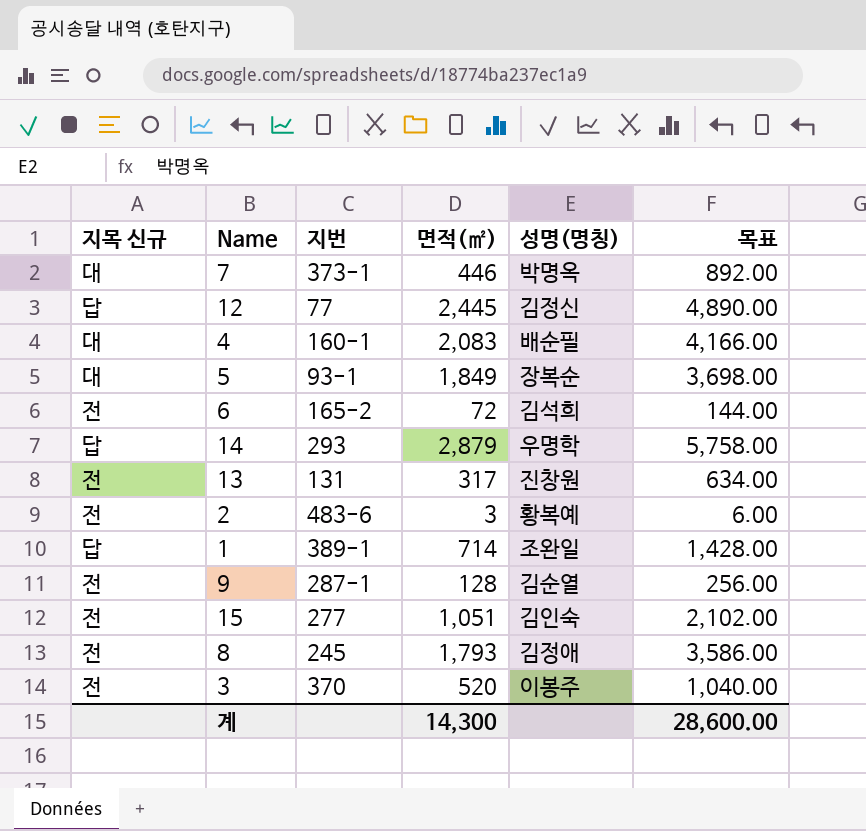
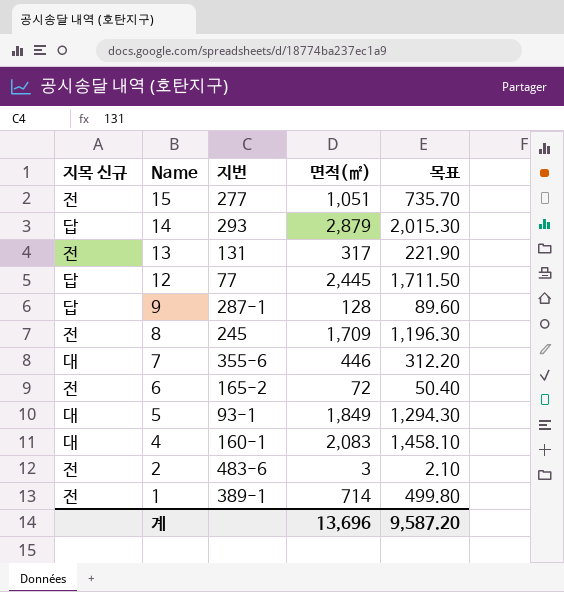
row order: none -> Name descending
column 성명(명칭) | position: 5 -> none
column 목표 | formula: [면적(㎡)] * 2 -> [면적(㎡)] * 0.7
row 3: 전 | 370 | 520 | 이봉주 | 1,040.00 -> none
9 | 지목 신규: 전 -> 답
8 | 면적(㎡): 1,793 -> 1,709
7 | 지번: 373-1 -> 355-6
1 | 지목 신규: 답 -> 전
계 | 면적(㎡): 14,300 -> 13,696
계 | 목표: 28,600.00 -> 9,587.20

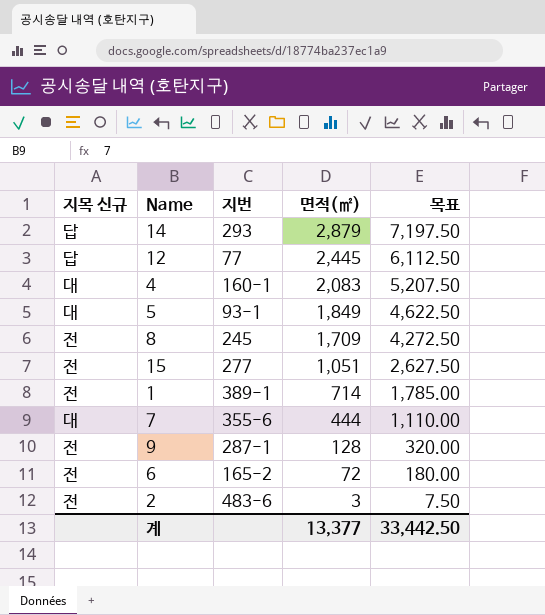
row order: Name descending -> 면적(㎡) descending
column 목표 | formula: [면적(㎡)] * 0.7 -> [면적(㎡)] * 2.5
row 13: 전 | 131 | 317 | 221.90 -> none
7 | 면적(㎡): 446 -> 444
9 | 지목 신규: 답 -> 전
계 | 면적(㎡): 13,696 -> 13,377
계 | 목표: 9,587.20 -> 33,442.50

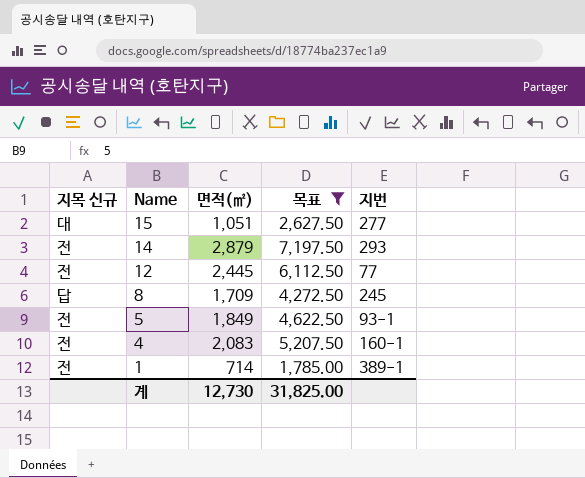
filter: none -> 목표 >= 1,785.00
row order: 면적(㎡) descending -> Name descending
column 지번 | position: 3 -> 5
15 | 지목 신규: 전 -> 대
14 | 지목 신규: 답 -> 전
12 | 지목 신규: 답 -> 전
8 | 지목 신규: 전 -> 답
5 | 지목 신규: 대 -> 전
4 | 지목 신규: 대 -> 전
계 | 면적(㎡): 13,377 -> 12,730
계 | 목표: 33,442.50 -> 31,825.00

